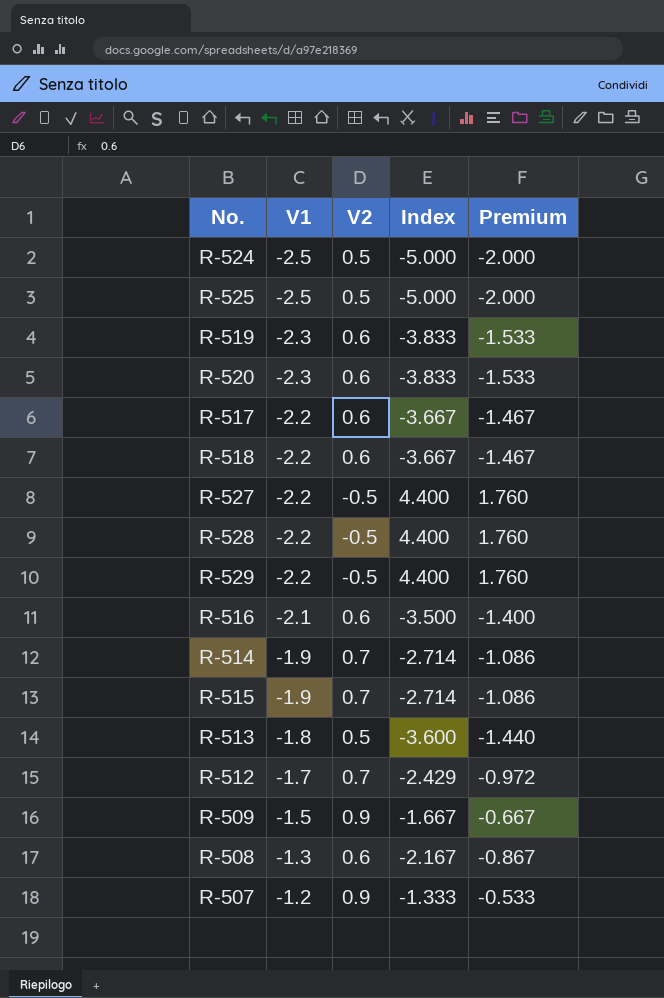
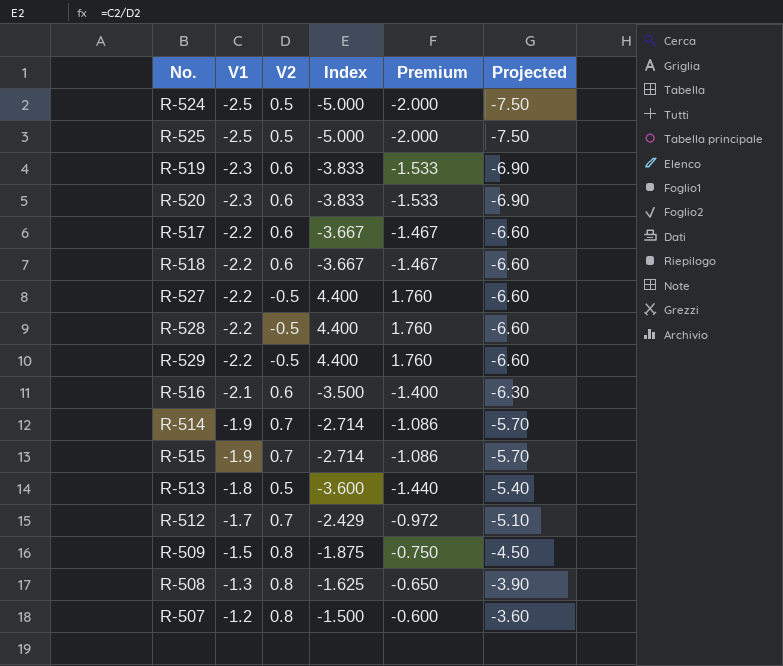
column Projected | formula: none -> [V1] * 3
R-509 | V2: 0.9 -> 0.8
R-509 | Index: -1.667 -> -1.875
R-509 | Premium: -0.667 -> -0.750
R-508 | V2: 0.6 -> 0.8
R-508 | Index: -2.167 -> -1.625
R-508 | Premium: -0.867 -> -0.650
R-507 | V2: 0.9 -> 0.8
R-507 | Index: -1.333 -> -1.500
R-507 | Premium: -0.533 -> -0.600

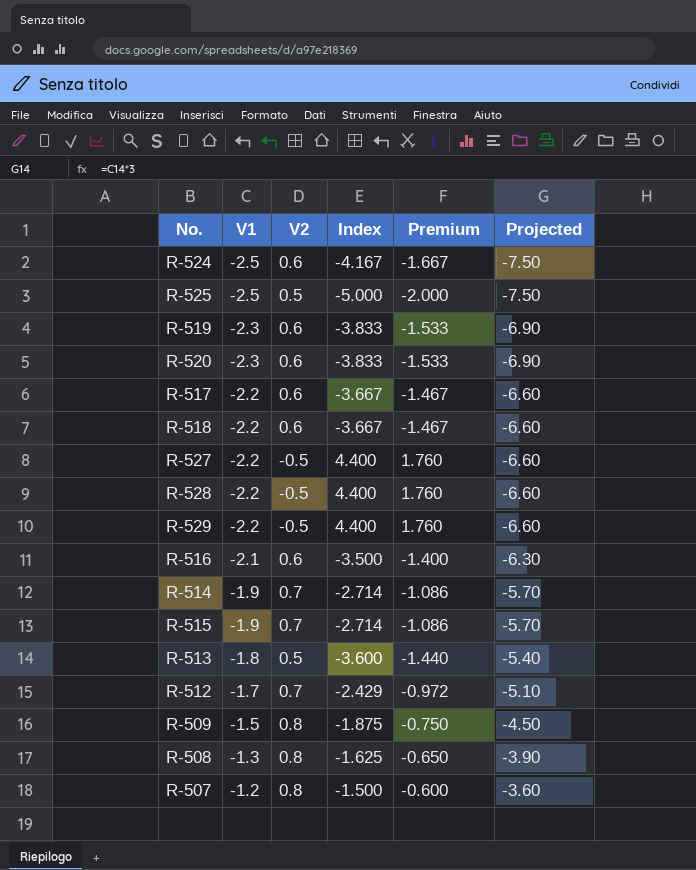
R-524 | V2: 0.5 -> 0.6
R-524 | Index: -5.000 -> -4.167
R-524 | Premium: -2.000 -> -1.667

